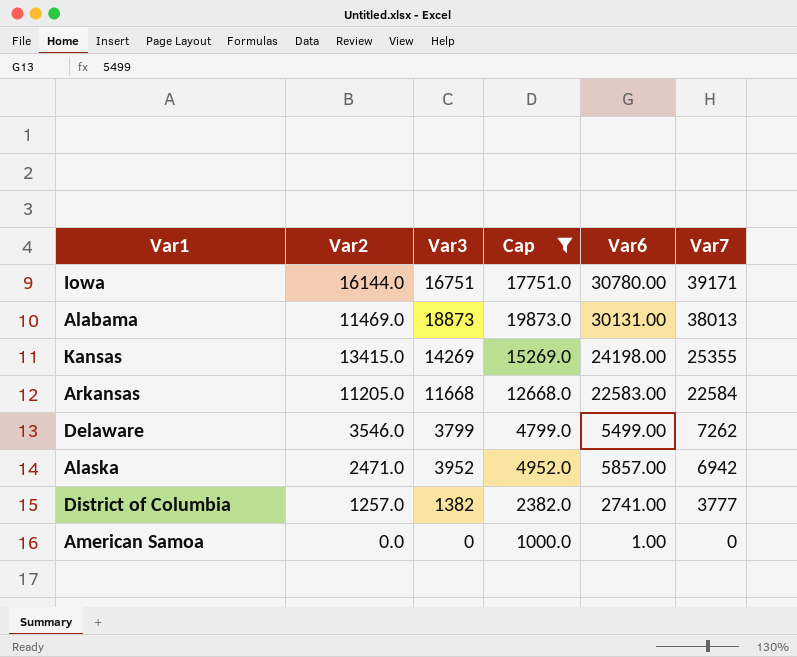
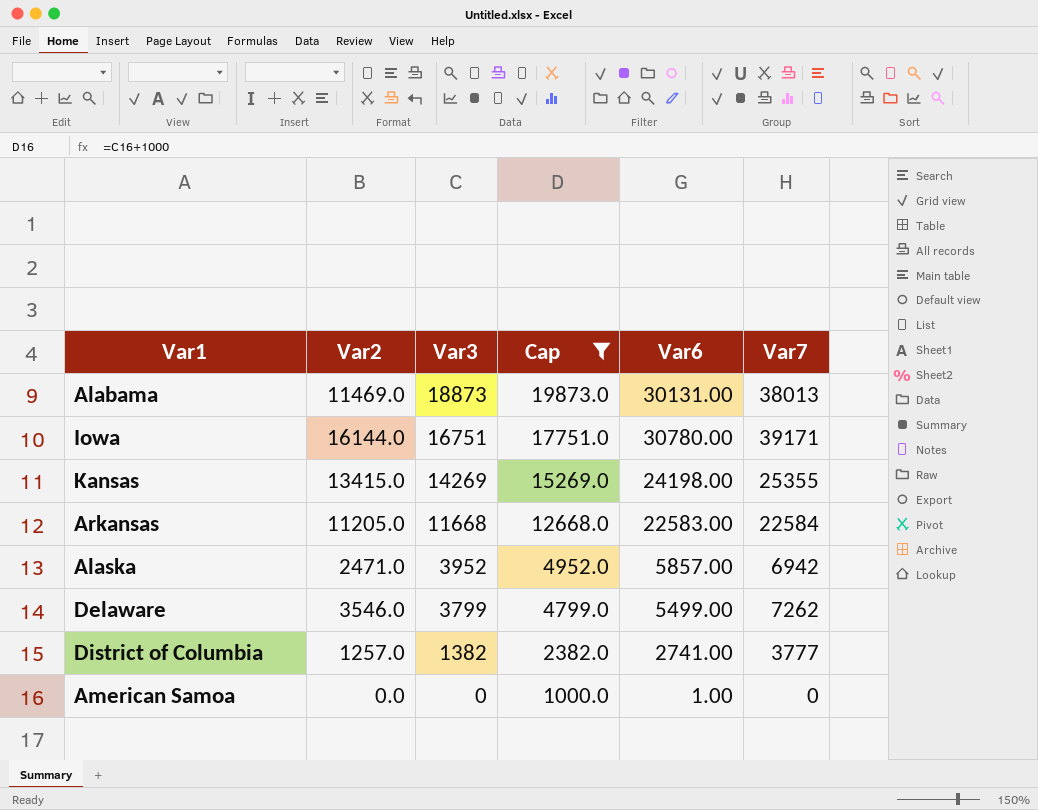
row order: Var7 descending -> Var3 descending

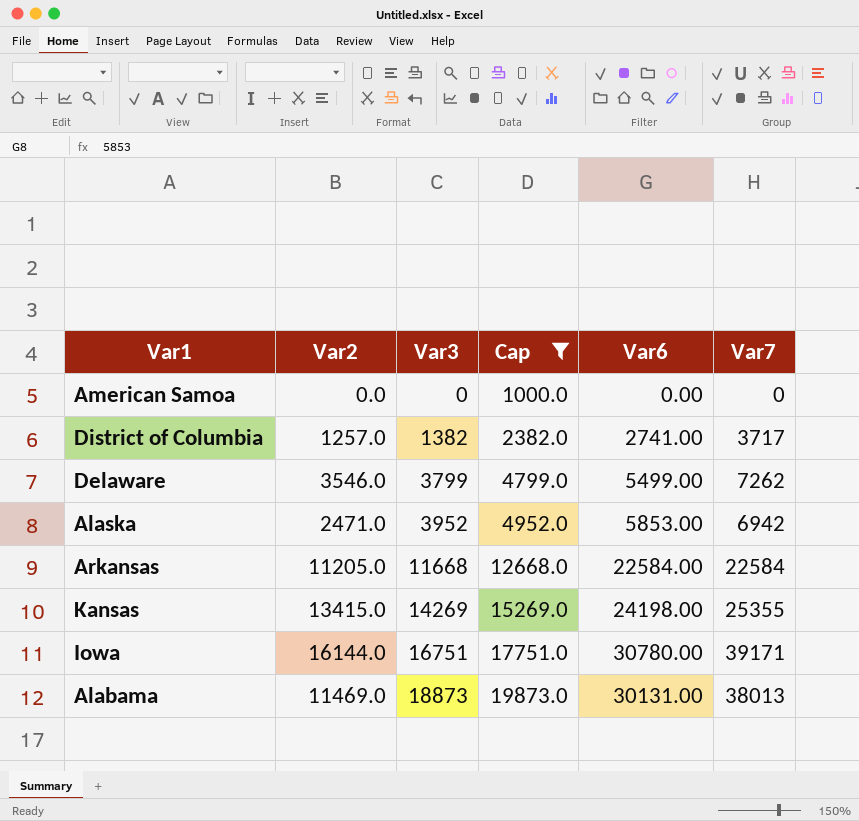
row order: Var3 descending -> Var3 ascending
American Samoa | Var6: 1.00 -> 0.00
District of Columbia | Var7: 3777 -> 3717
Alaska | Var6: 5857.00 -> 5853.00
Arkansas | Var6: 22583.00 -> 22584.00

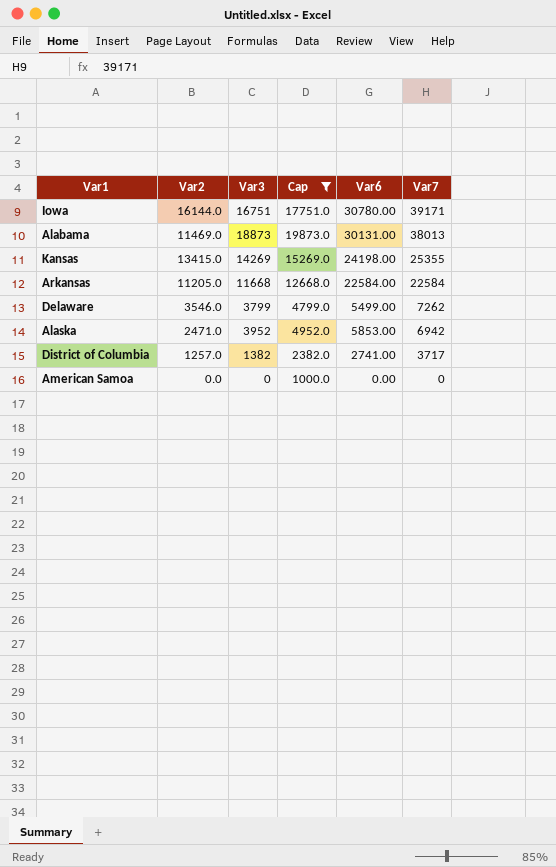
row order: Var3 ascending -> Var7 descending

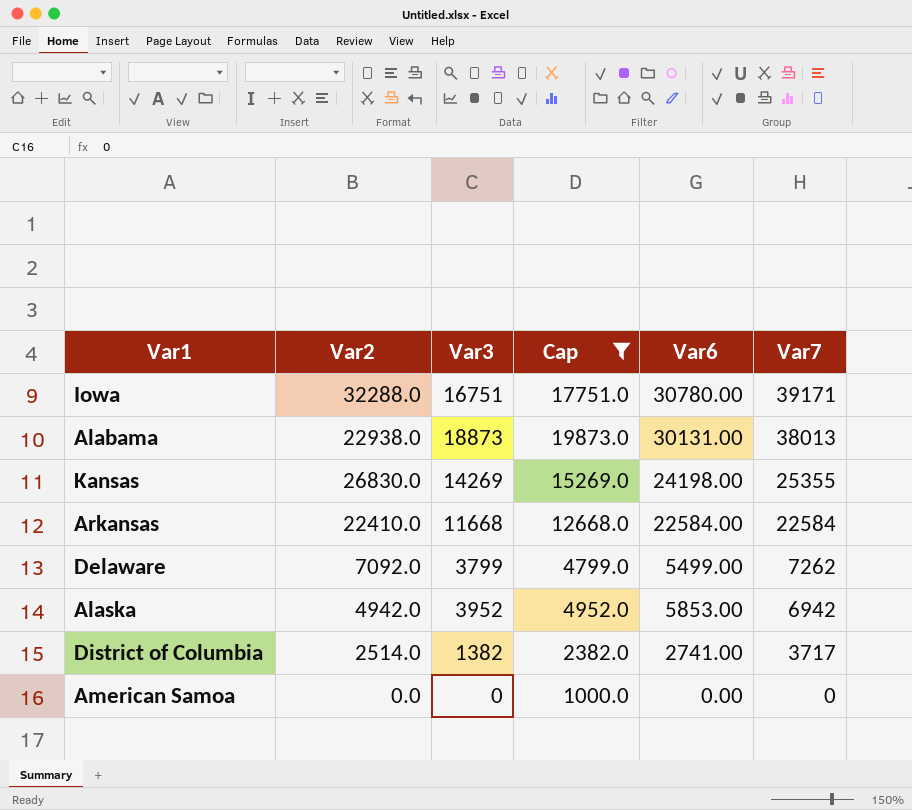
Iowa | Var2: 16144.0 -> 32288.0
Alabama | Var2: 11469.0 -> 22938.0
Kansas | Var2: 13415.0 -> 26830.0
Arkansas | Var2: 11205.0 -> 22410.0
Delaware | Var2: 3546.0 -> 7092.0
Alaska | Var2: 2471.0 -> 4942.0
District of Columbia | Var2: 1257.0 -> 2514.0

